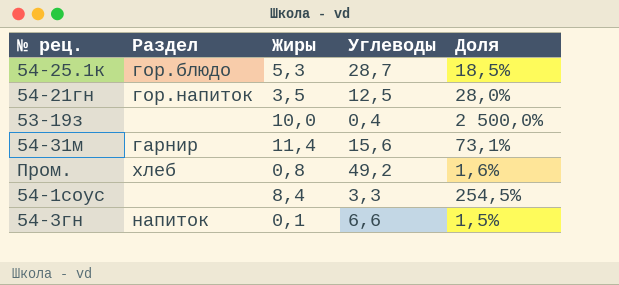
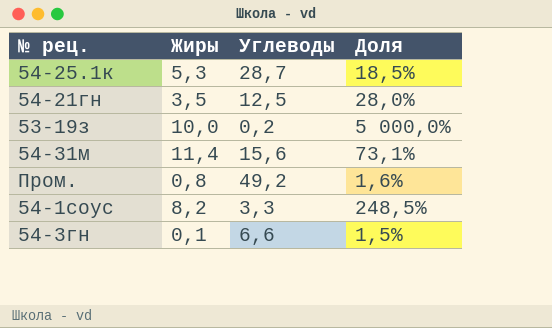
column Раздел | position: 2 -> none
53-19з | Углеводы: 0,4 -> 0,2
53-19з | Доля: 2 500,0% -> 5 000,0%
54-1соус | Жиры: 8,4 -> 8,2
54-1соус | Доля: 254,5% -> 248,5%

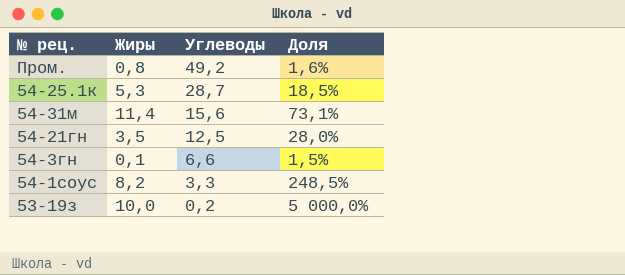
row order: none -> Углеводы descending

